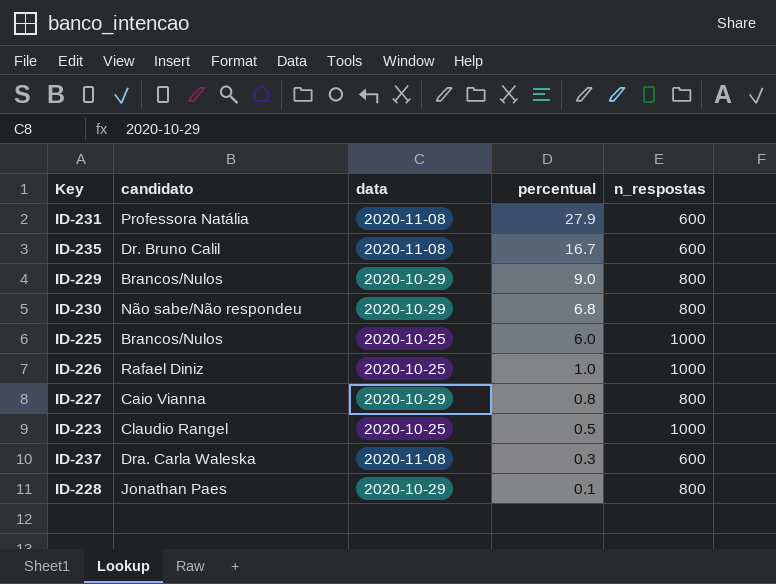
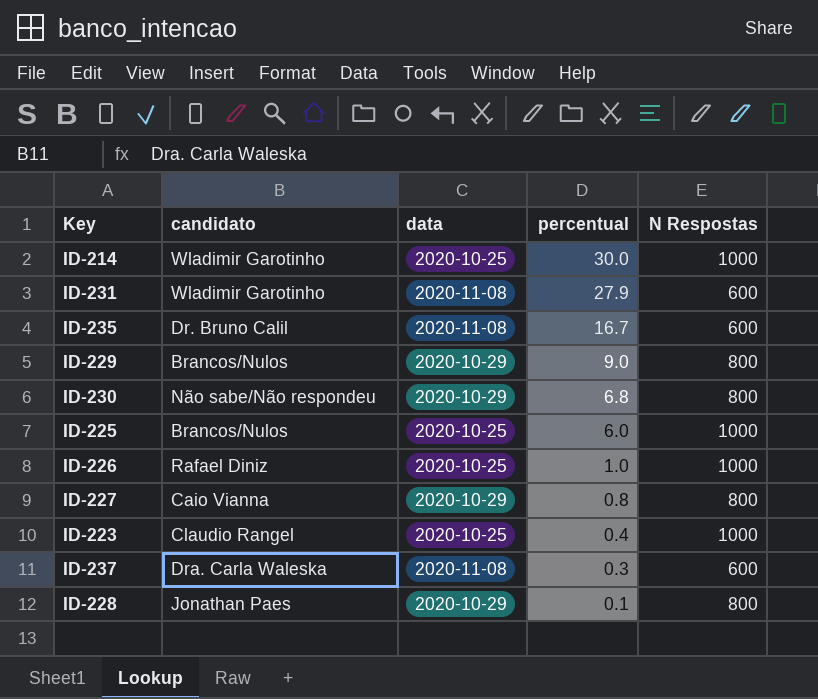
column name: n_respostas -> N Respostas
row ID-214: none -> Wladimir Garotinho | 2020-10-25 | 30.0 | 1000
ID-231 | candidato: Professora Natália -> Wladimir Garotinho
ID-223 | percentual: 0.5 -> 0.4

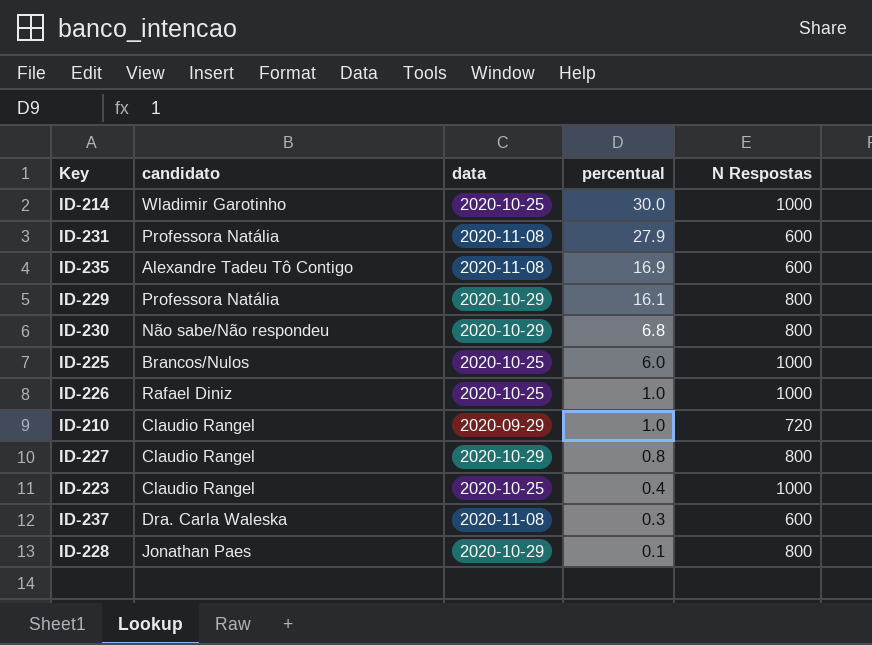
ID-231 | candidato: Wladimir Garotinho -> Professora Natália
ID-235 | candidato: Dr. Bruno Calil -> Alexandre Tadeu Tô Contigo
ID-235 | percentual: 16.7 -> 16.9
ID-229 | candidato: Brancos/Nulos -> Professora Natália
ID-229 | percentual: 9.0 -> 16.1
row ID-210: none -> Claudio Rangel | 2020-09-29 | 1.0 | 720
ID-227 | candidato: Caio Vianna -> Claudio Rangel

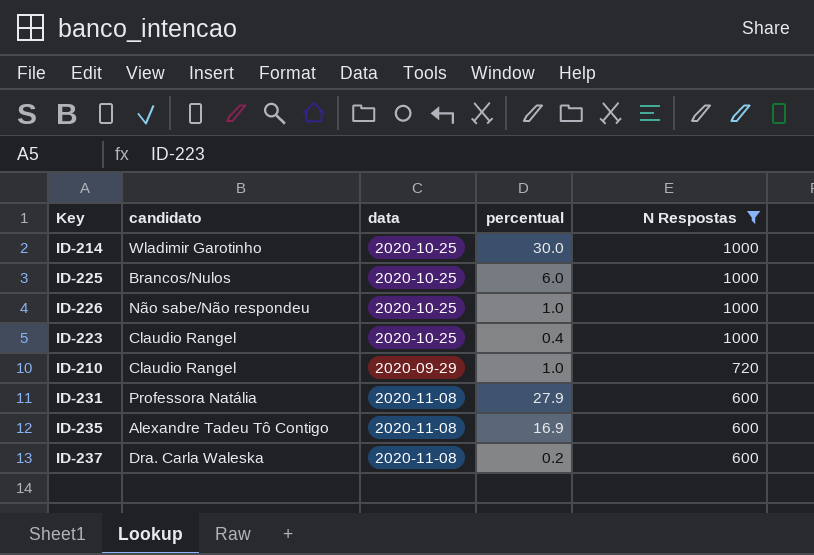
filter: none -> N Respostas != 800
row order: percentual descending -> N Respostas descending
ID-226 | candidato: Rafael Diniz -> Não sabe/Não respondeu
ID-237 | percentual: 0.3 -> 0.2

